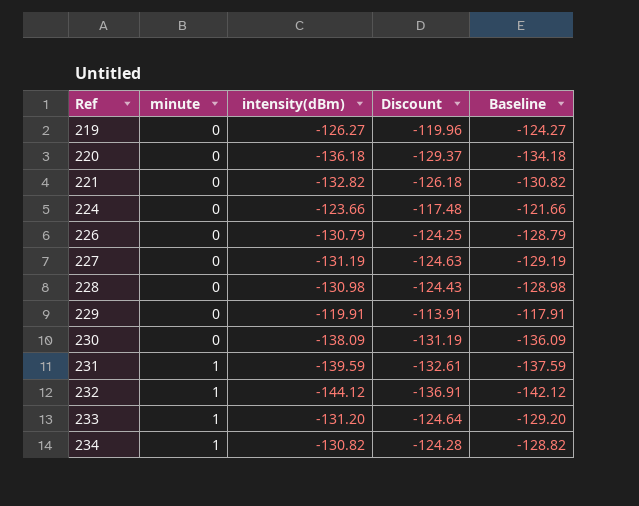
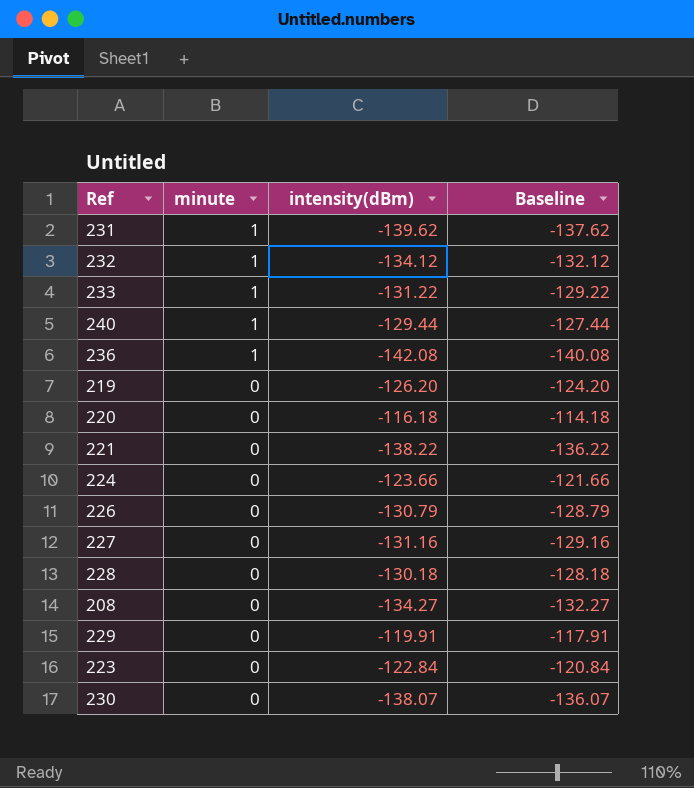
row order: Ref ascending -> minute descending
column Discount | formula: [intensity(dBm)] * 0.95 -> none
row 234: 1 | -130.82 | -124.28 | -128.82 -> none
231 | intensity(dBm): -139.59 -> -139.62
231 | Baseline: -137.59 -> -137.62
232 | intensity(dBm): -144.12 -> -134.12
232 | Baseline: -142.12 -> -132.12
233 | intensity(dBm): -131.20 -> -131.22
233 | Baseline: -129.20 -> -129.22
row 240: none -> 1 | -129.44 | -127.44
row 236: none -> 1 | -142.08 | -140.08
219 | intensity(dBm): -126.27 -> -126.20
219 | Baseline: -124.27 -> -124.20
220 | intensity(dBm): -136.18 -> -116.18
220 | Baseline: -134.18 -> -114.18
221 | intensity(dBm): -132.82 -> -138.22
221 | Baseline: -130.82 -> -136.22
227 | intensity(dBm): -131.19 -> -131.16
227 | Baseline: -129.19 -> -129.16
228 | intensity(dBm): -130.98 -> -130.18
228 | Baseline: -128.98 -> -128.18
row 208: none -> 0 | -134.27 | -132.27
row 223: none -> 0 | -122.84 | -120.84
230 | intensity(dBm): -138.09 -> -138.07
230 | Baseline: -136.09 -> -136.07

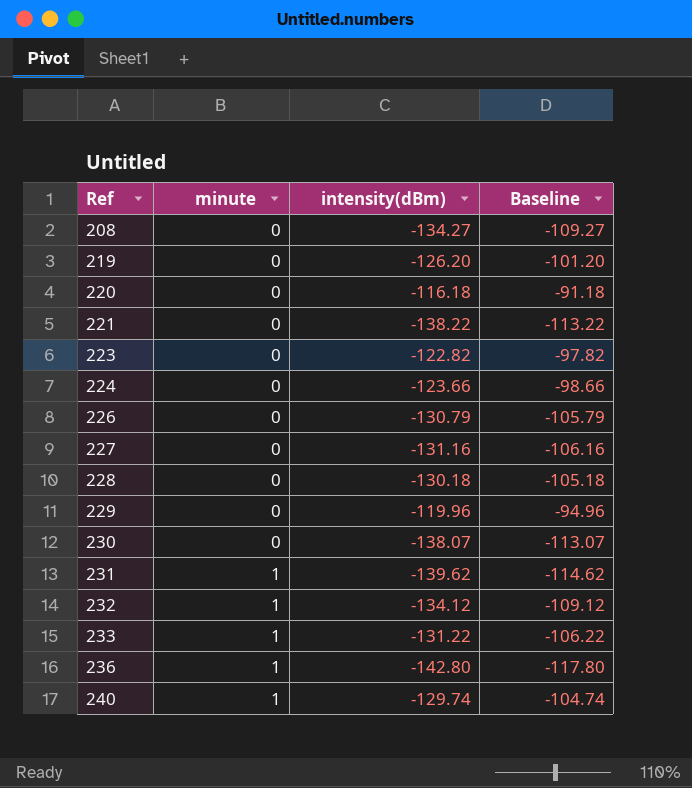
row order: minute descending -> Ref ascending
column Baseline | formula: [intensity(dBm)] + 2 -> [intensity(dBm)] + 25
223 | intensity(dBm): -122.84 -> -122.82
229 | intensity(dBm): -119.91 -> -119.96
236 | intensity(dBm): -142.08 -> -142.80
240 | intensity(dBm): -129.44 -> -129.74

